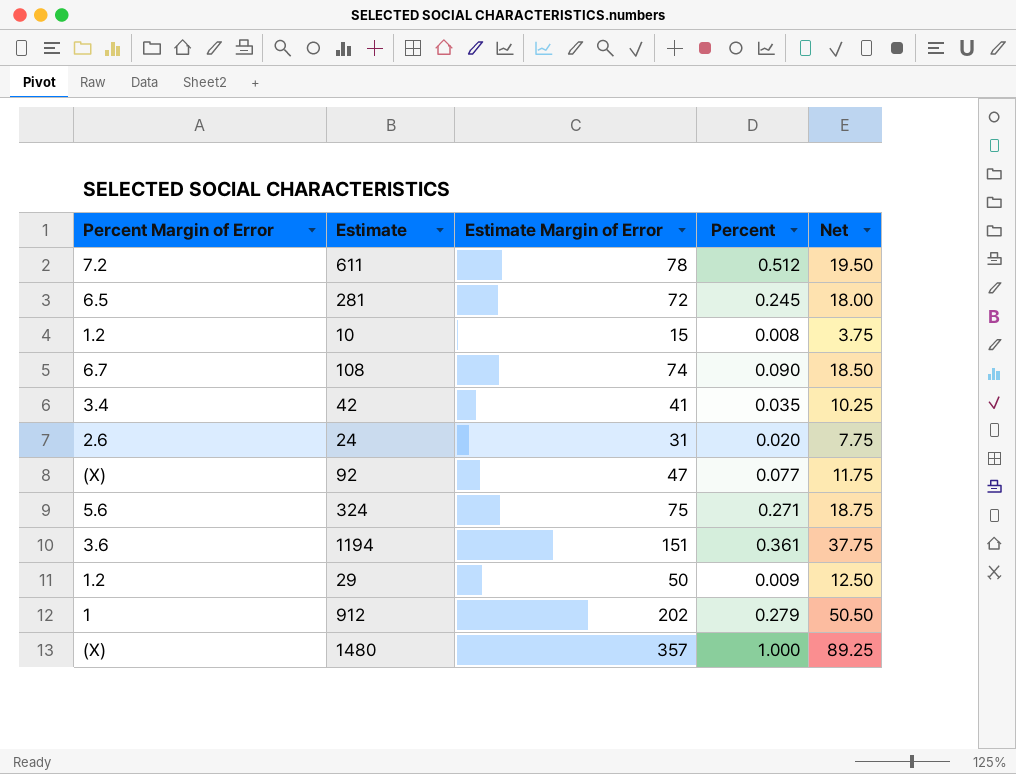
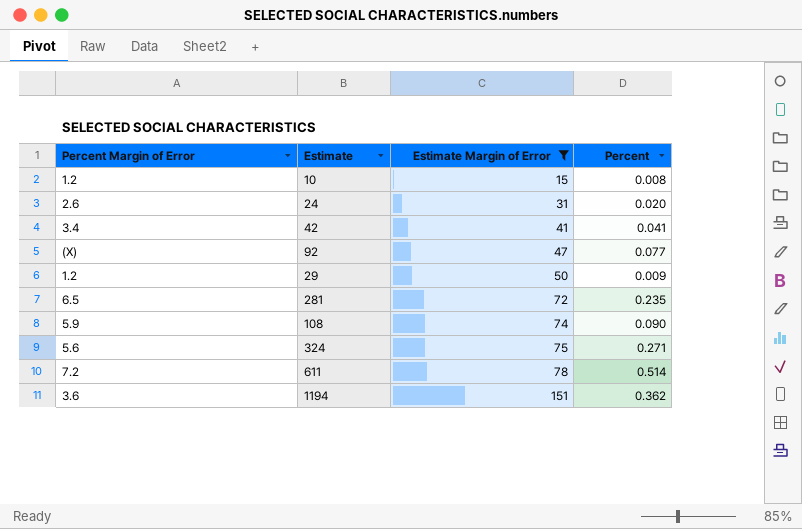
filter: none -> Estimate Margin of Error <= 151
row order: none -> Estimate Margin of Error ascending
column Net | formula: [Estimate Margin of Error] * 0.25 -> none
42 | Percent: 0.035 -> 0.041
281 | Percent: 0.245 -> 0.235
108 | Percent Margin of Error: 6.7 -> 5.9
611 | Percent: 0.512 -> 0.514
1194 | Percent: 0.361 -> 0.362

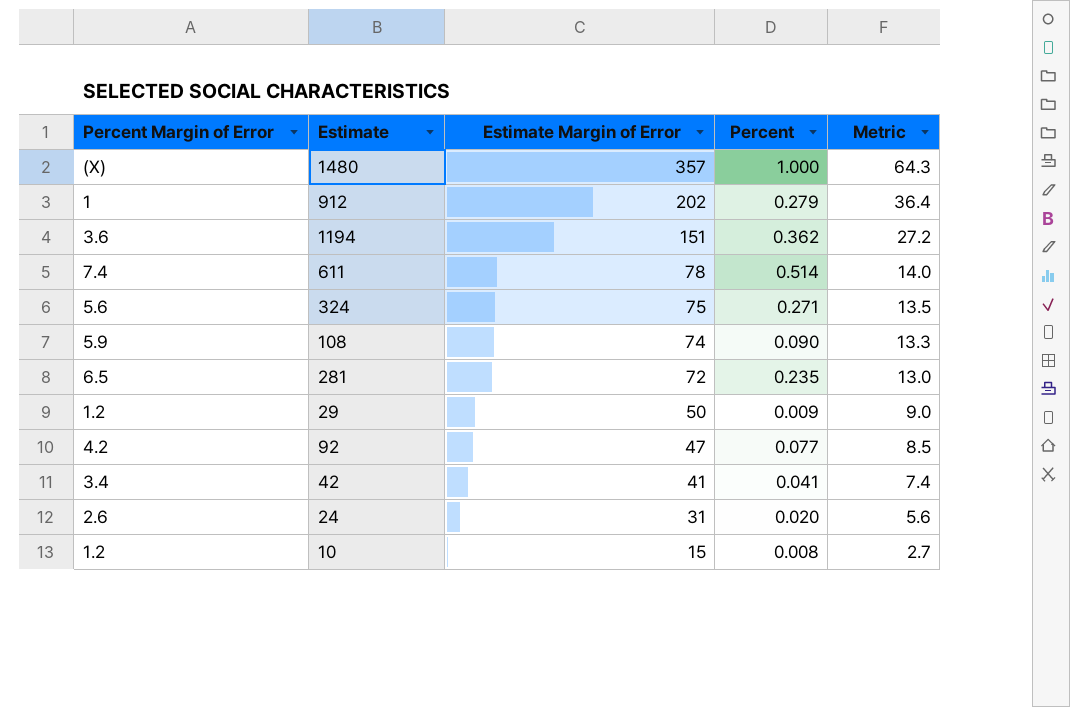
filter: Estimate Margin of Error <= 151 -> none
row order: Estimate Margin of Error ascending -> Estimate Margin of Error descending
column Metric | formula: none -> [Estimate Margin of Error] * 0.18
611 | Percent Margin of Error: 7.2 -> 7.4
92 | Percent Margin of Error: (X) -> 4.2

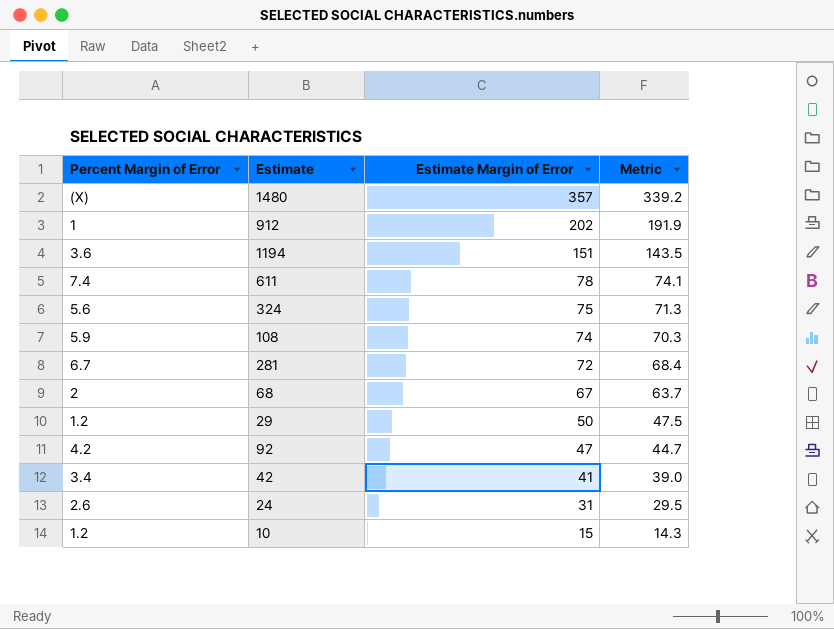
column Percent | position: 4 -> none
column Metric | formula: [Estimate Margin of Error] * 0.18 -> [Estimate Margin of Error] * 0.95
281 | Percent Margin of Error: 6.5 -> 6.7
row 68: none -> 2 | 67 | 63.7

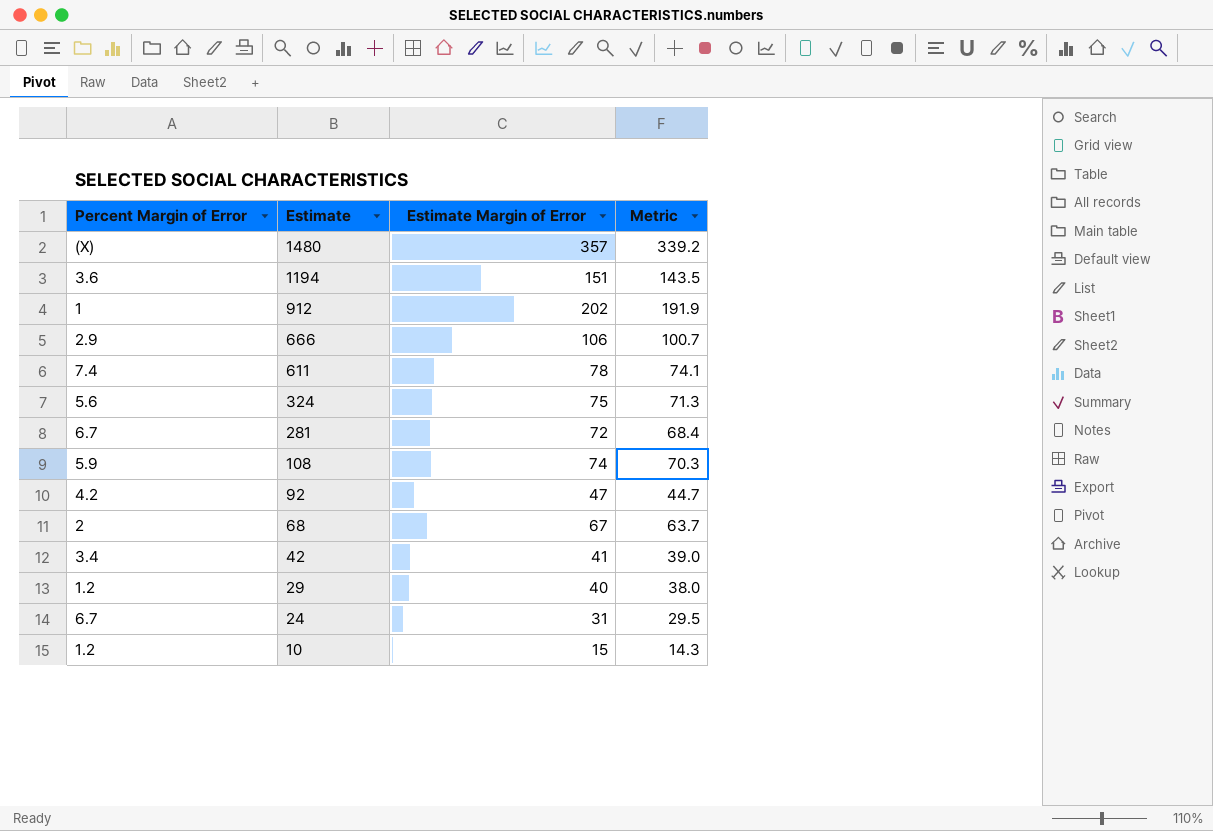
row order: Estimate Margin of Error descending -> Estimate descending
row 666: none -> 2.9 | 106 | 100.7
29 | Estimate Margin of Error: 50 -> 40
29 | Metric: 47.5 -> 38.0
24 | Percent Margin of Error: 2.6 -> 6.7

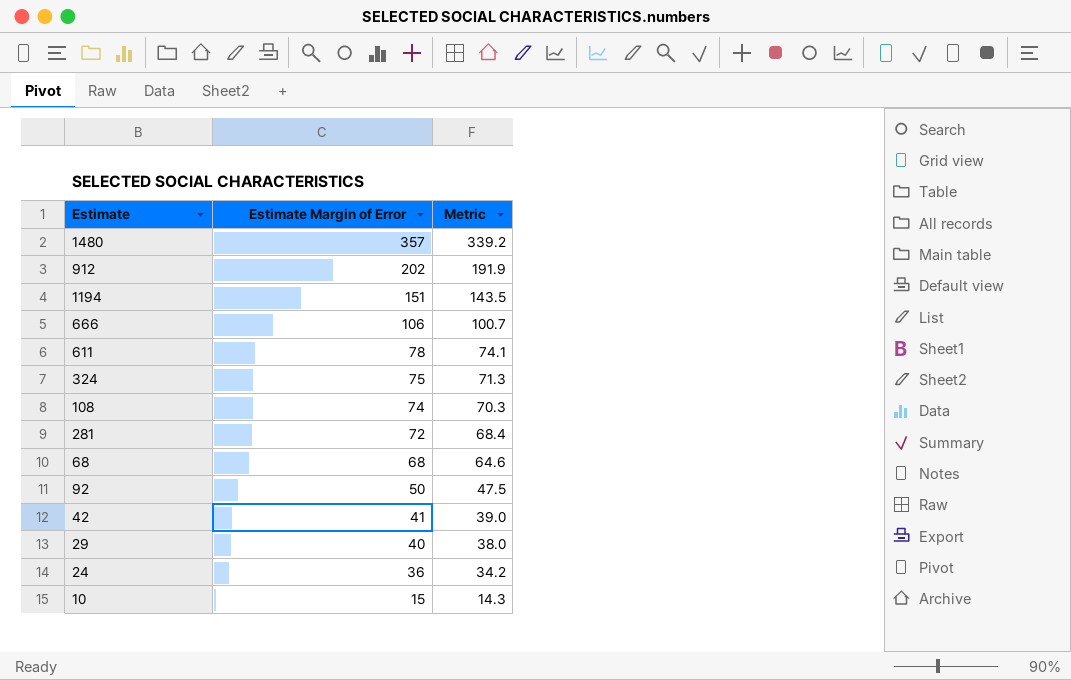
row order: Estimate descending -> Estimate Margin of Error descending
column Percent Margin of Error | position: 1 -> none
68 | Estimate Margin of Error: 67 -> 68
68 | Metric: 63.7 -> 64.6
92 | Estimate Margin of Error: 47 -> 50
92 | Metric: 44.7 -> 47.5
24 | Estimate Margin of Error: 31 -> 36
24 | Metric: 29.5 -> 34.2

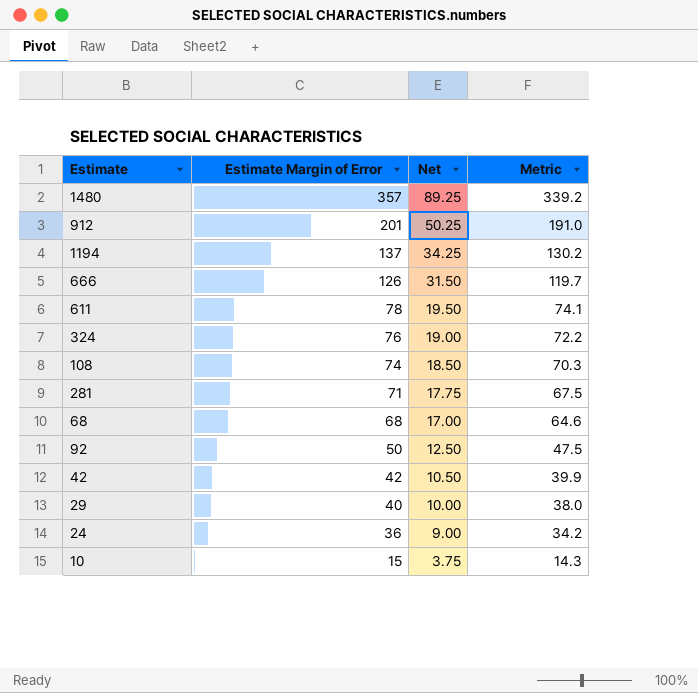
column Net | formula: none -> [Estimate Margin of Error] * 0.25
912 | Estimate Margin of Error: 202 -> 201
912 | Metric: 191.9 -> 191.0
1194 | Estimate Margin of Error: 151 -> 137
1194 | Metric: 143.5 -> 130.2
666 | Estimate Margin of Error: 106 -> 126
666 | Metric: 100.7 -> 119.7
324 | Estimate Margin of Error: 75 -> 76
324 | Metric: 71.3 -> 72.2
281 | Estimate Margin of Error: 72 -> 71
281 | Metric: 68.4 -> 67.5
42 | Estimate Margin of Error: 41 -> 42
42 | Metric: 39.0 -> 39.9

